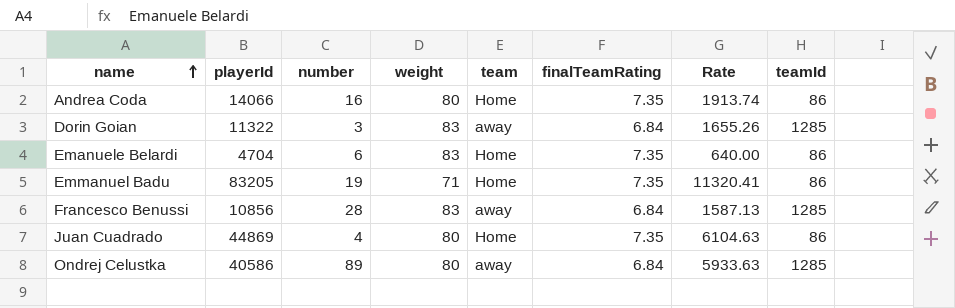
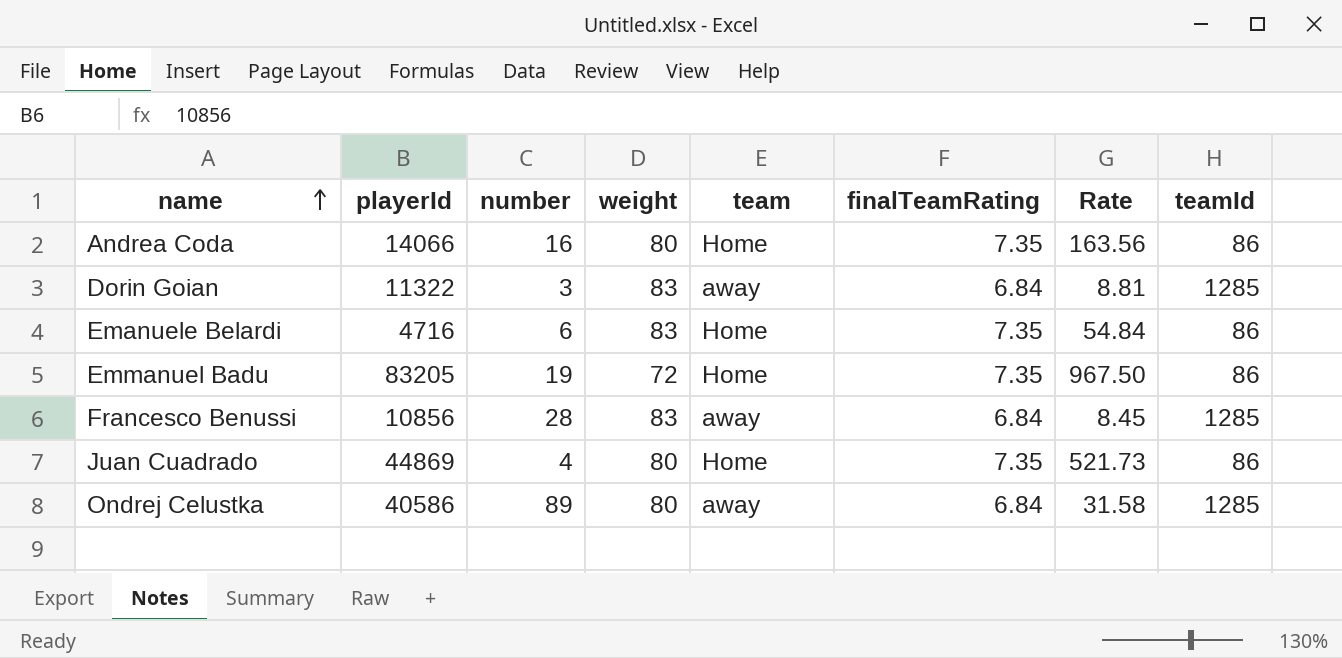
column Rate | formula: [playerId] / [finalTeamRating] -> [playerId] / [teamId]
Emanuele Belardi | playerId: 4704 -> 4716
Emmanuel Badu | weight: 71 -> 72

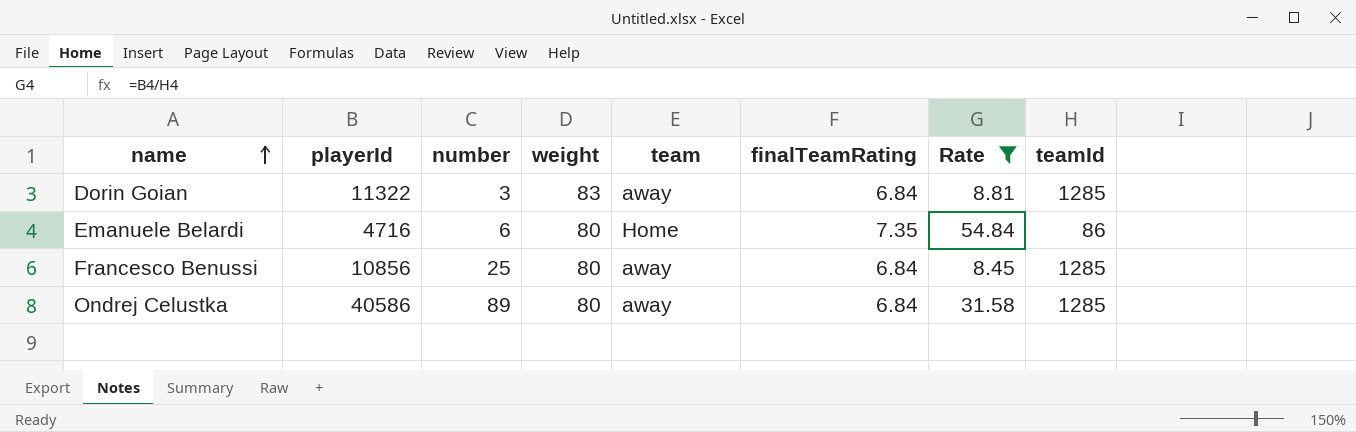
filter: none -> Rate <= 54.84
Emanuele Belardi | weight: 83 -> 80
Francesco Benussi | number: 28 -> 25
Francesco Benussi | weight: 83 -> 80

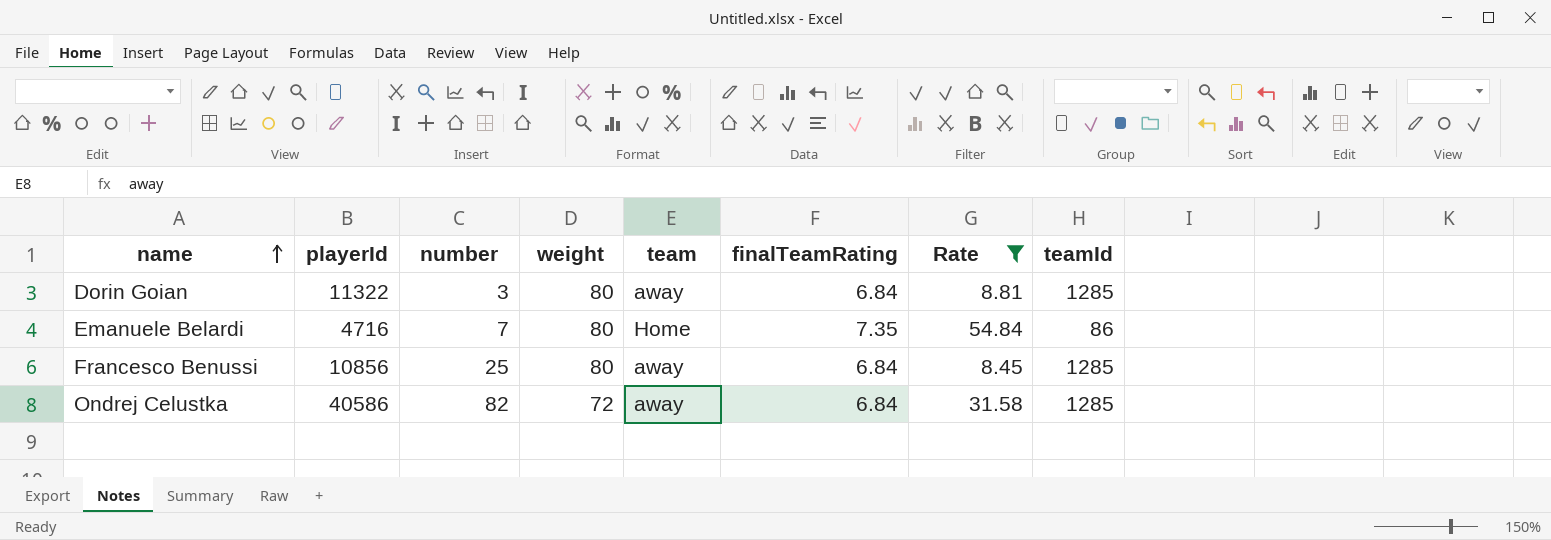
Dorin Goian | weight: 83 -> 80
Emanuele Belardi | number: 6 -> 7
Ondrej Celustka | number: 89 -> 82
Ondrej Celustka | weight: 80 -> 72

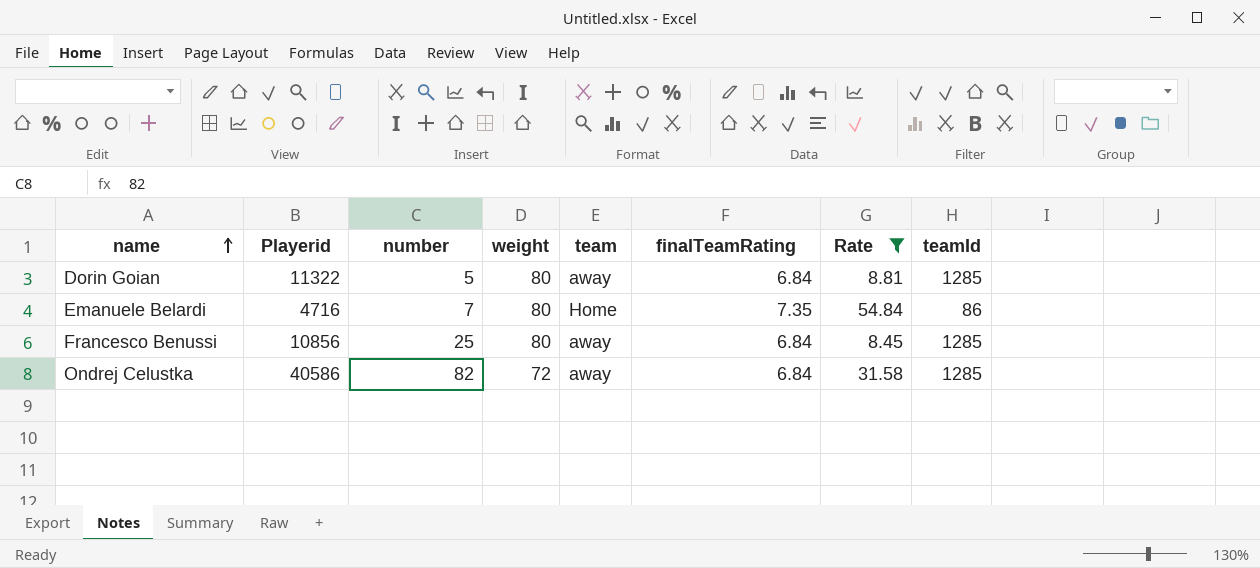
column name: playerId -> Playerid
Dorin Goian | number: 3 -> 5

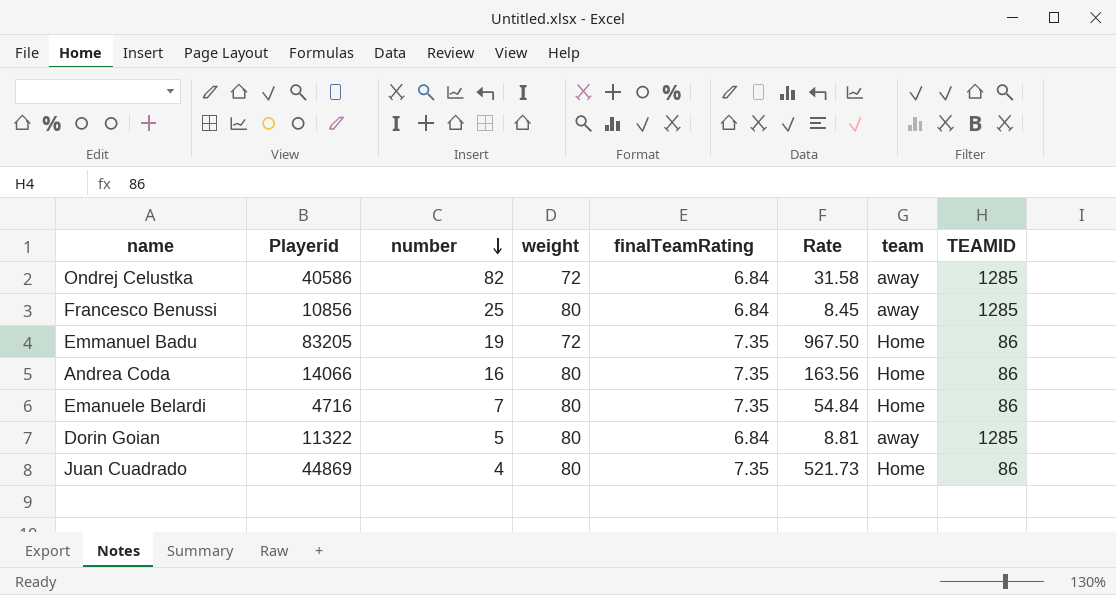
filter: Rate <= 54.84 -> none
row order: name ascending -> number descending
column team | position: 5 -> 7
column name: teamId -> TEAMID

